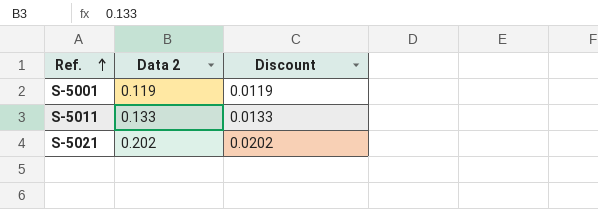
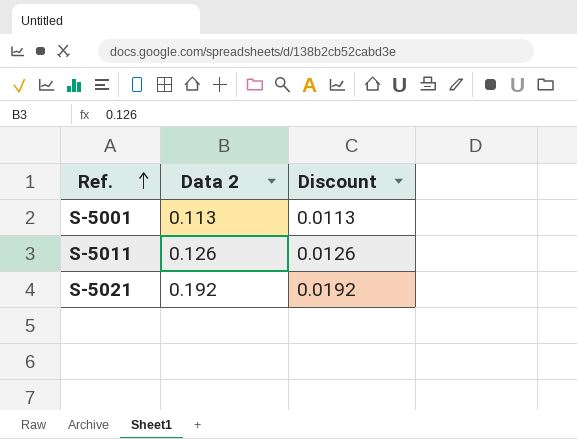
S-5001 | Data 2: 0.119 -> 0.113
S-5001 | Discount: 0.0119 -> 0.0113
S-5011 | Data 2: 0.133 -> 0.126
S-5011 | Discount: 0.0133 -> 0.0126
S-5021 | Data 2: 0.202 -> 0.192
S-5021 | Discount: 0.0202 -> 0.0192

